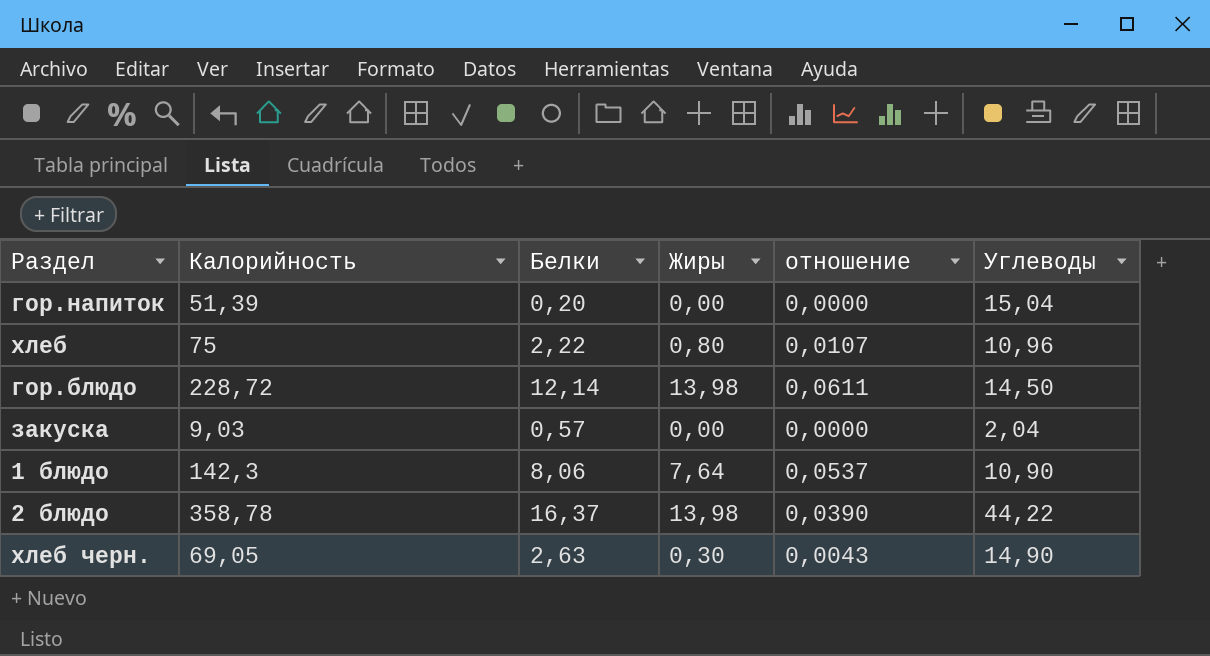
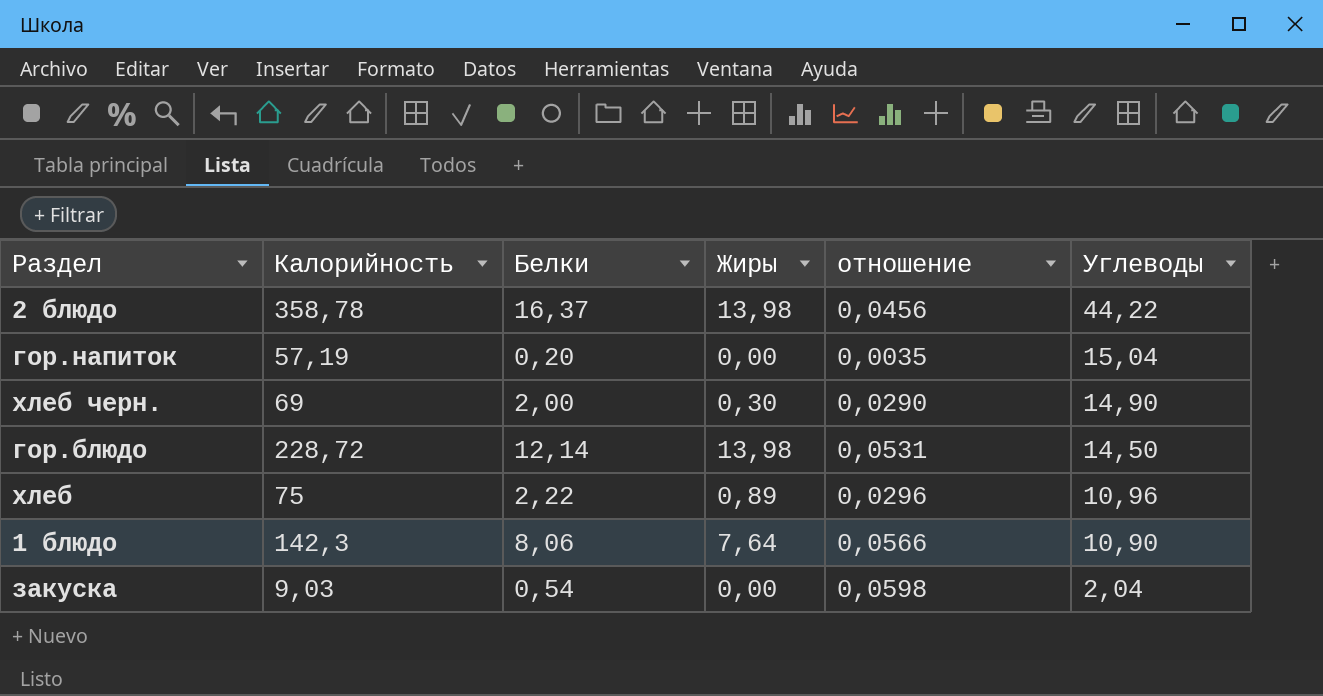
row order: none -> Углеводы descending
column отношение | formula: [Жиры] / [Калорийность] -> [Белки] / [Калорийность]
гор.напиток | Калорийность: 51,39 -> 57,19
хлеб черн. | Калорийность: 69,05 -> 69
хлеб черн. | Белки: 2,63 -> 2,00
хлеб | Жиры: 0,80 -> 0,89
закуска | Белки: 0,57 -> 0,54

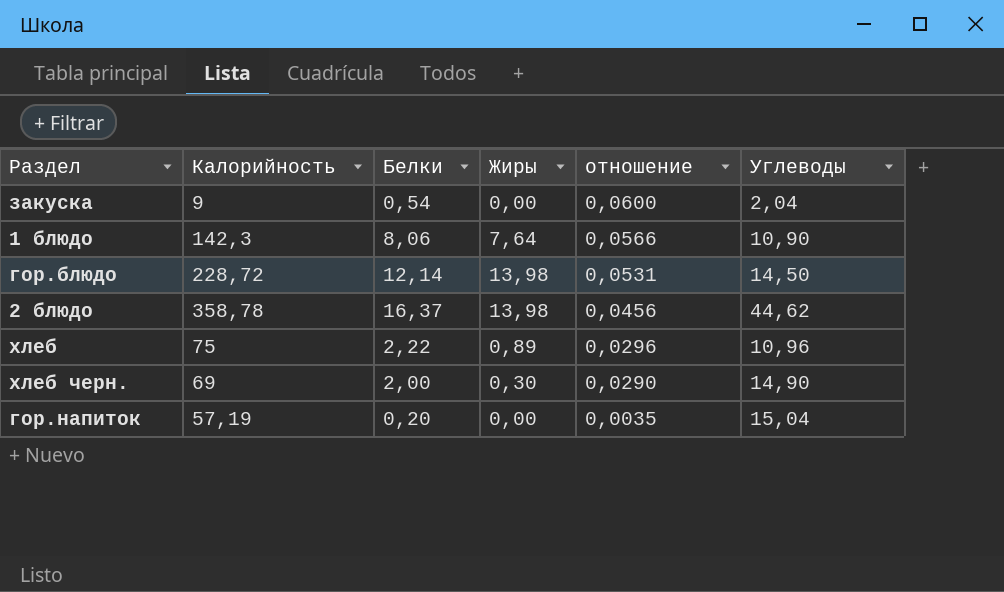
row order: Углеводы descending -> отношение descending
закуска | Калорийность: 9,03 -> 9
закуска | отношение: 0,0598 -> 0,0600
2 блюдо | Углеводы: 44,22 -> 44,62

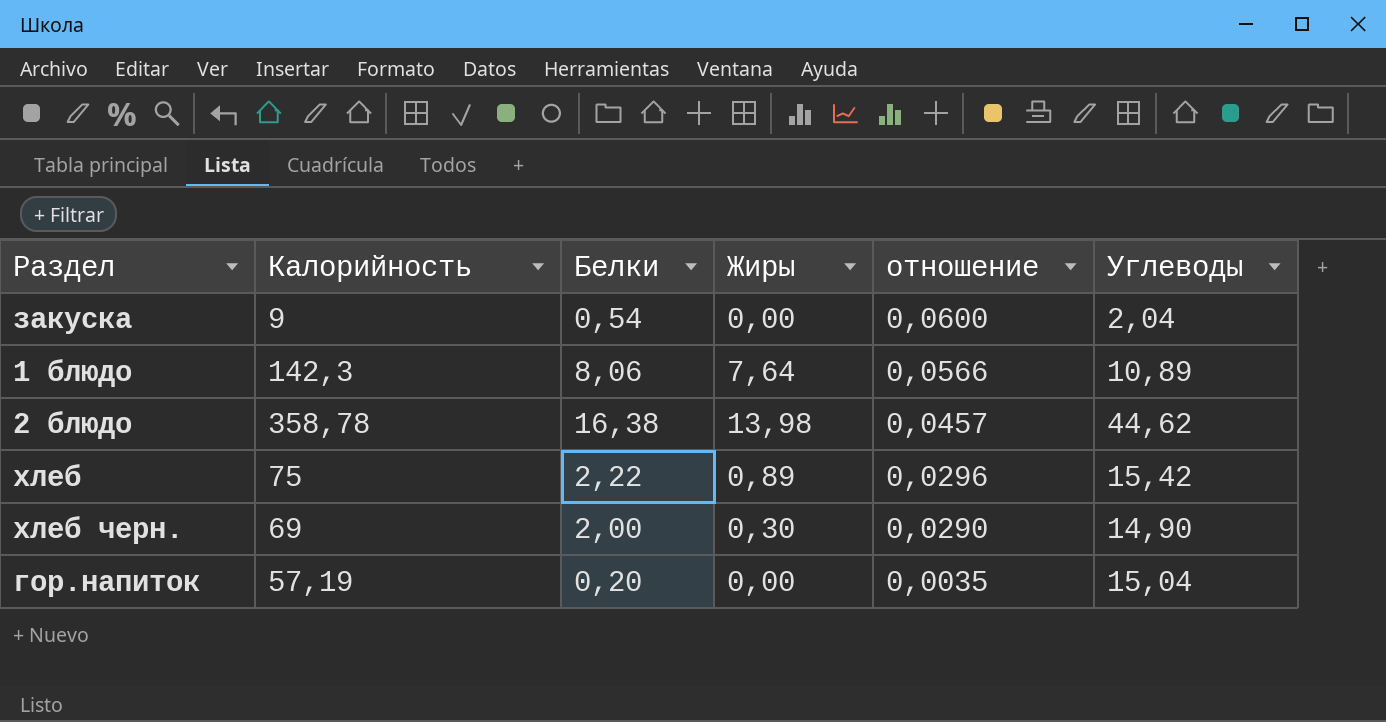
row гор.блюдо: 228,72 | 12,14 | 13,98 | 0,0531 | 14,50 -> none
1 блюдо | Углеводы: 10,90 -> 10,89
2 блюдо | Белки: 16,37 -> 16,38
2 блюдо | отношение: 0,0456 -> 0,0457
хлеб | Углеводы: 10,96 -> 15,42

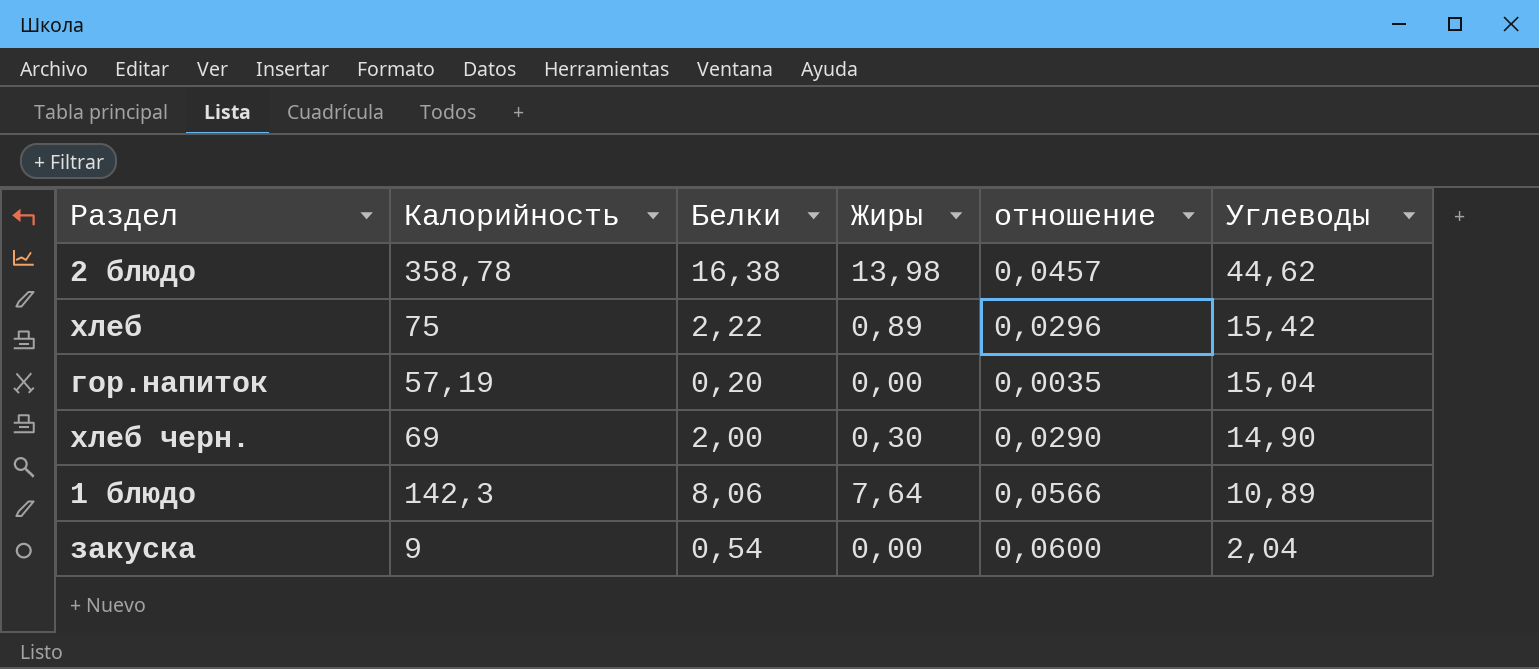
row order: отношение descending -> Углеводы descending

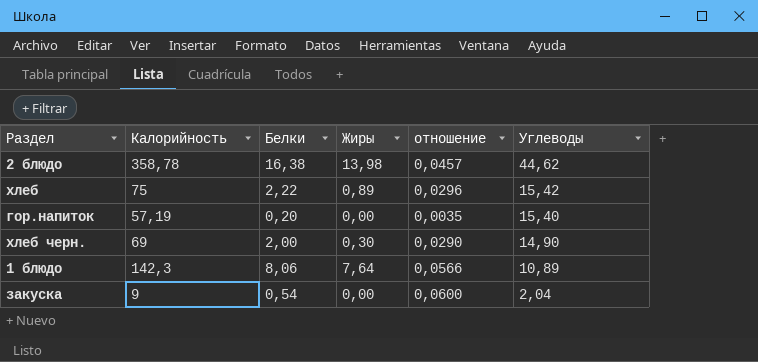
гор.напиток | Углеводы: 15,04 -> 15,40

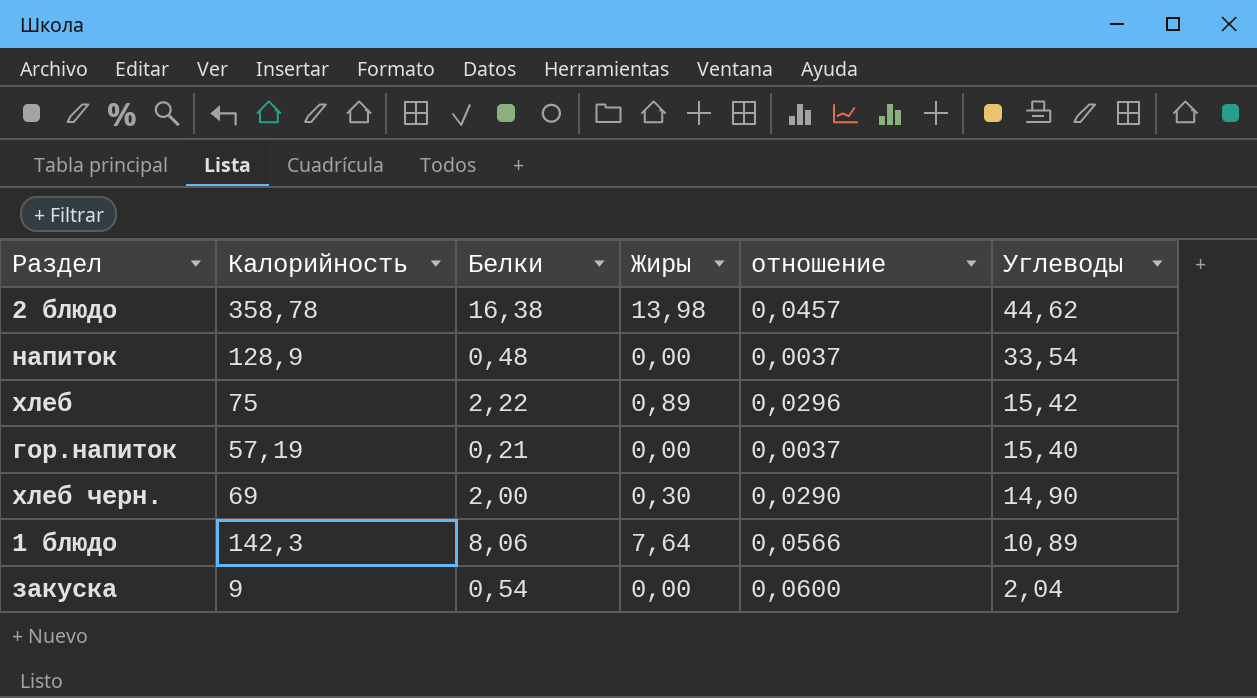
row напиток: none -> 128,9 | 0,48 | 0,00 | 0,0037 | 33,54
гор.напиток | Белки: 0,20 -> 0,21
гор.напиток | отношение: 0,0035 -> 0,0037

